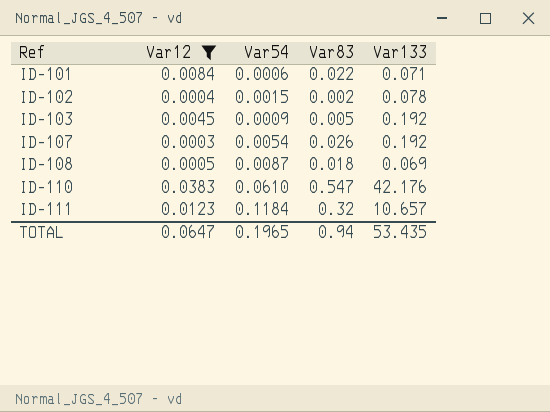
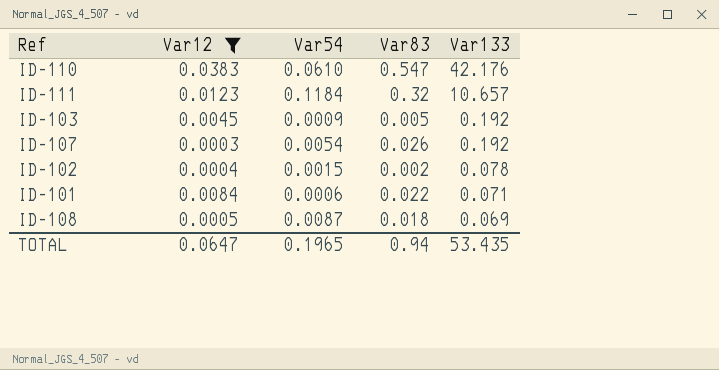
row order: Ref ascending -> Var133 descending

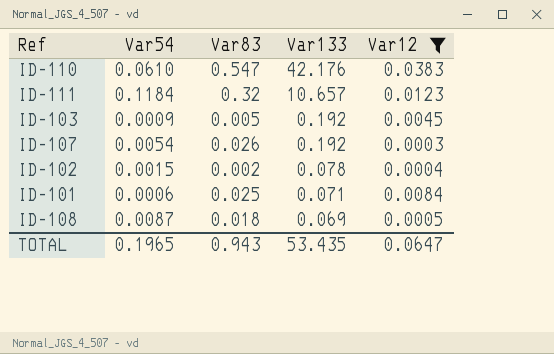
column Var12 | position: 2 -> 5
ID-101 | Var83: 0.022 -> 0.025
TOTAL | Var83: 0.94 -> 0.943

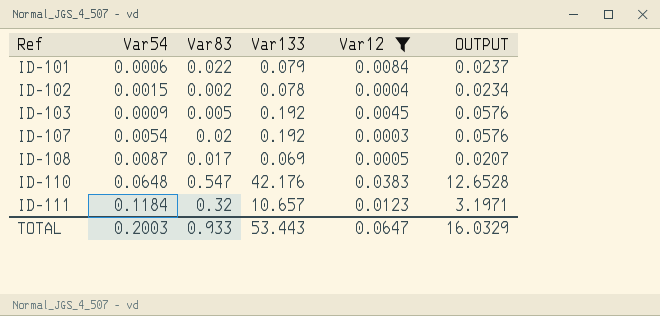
row order: Var133 descending -> Ref ascending
column OUTPUT | formula: none -> [Var133] * 0.3
ID-101 | Var83: 0.025 -> 0.022
ID-101 | Var133: 0.071 -> 0.079
ID-107 | Var83: 0.026 -> 0.02
ID-108 | Var83: 0.018 -> 0.017
ID-110 | Var54: 0.0610 -> 0.0648
TOTAL | Var54: 0.1965 -> 0.2003
TOTAL | Var83: 0.943 -> 0.933
TOTAL | Var133: 53.435 -> 53.443

